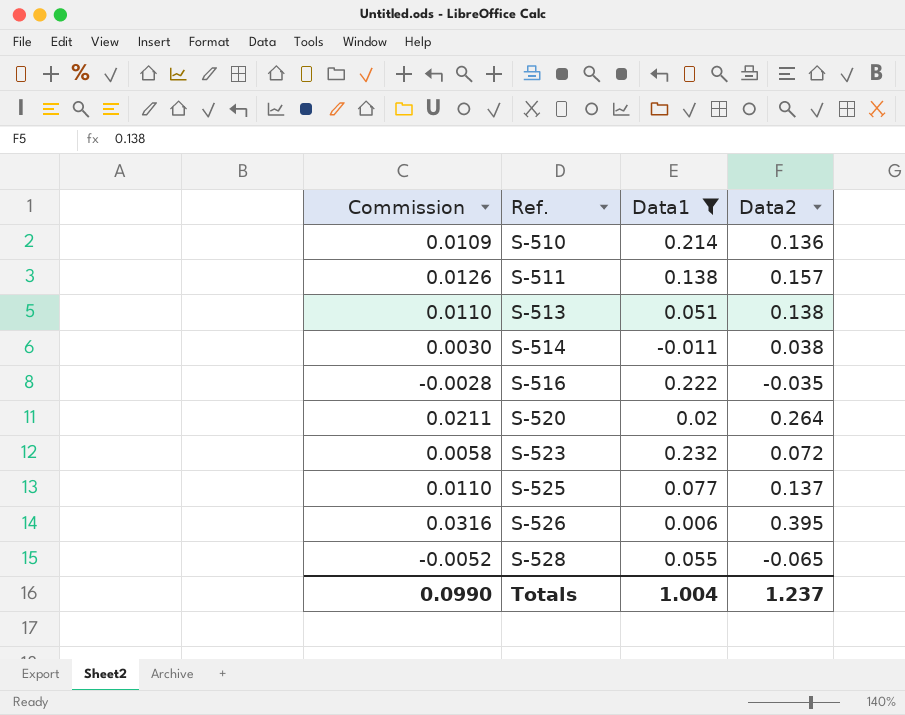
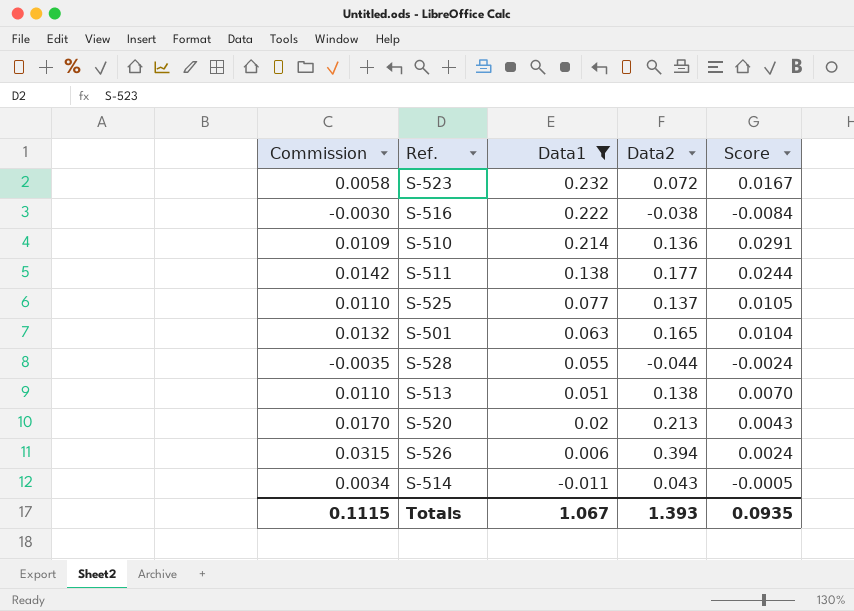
row order: Ref. ascending -> Data1 descending
column Score | formula: none -> [Data1] * [Data2]
S-516 | Commission: -0.0028 -> -0.0030
S-516 | Data2: -0.035 -> -0.038
S-511 | Commission: 0.0126 -> 0.0142
S-511 | Data2: 0.157 -> 0.177
row S-501: none -> 0.0132 | 0.063 | 0.165 | 0.0104
S-528 | Commission: -0.0052 -> -0.0035
S-528 | Data2: -0.065 -> -0.044
S-520 | Commission: 0.0211 -> 0.0170
S-520 | Data2: 0.264 -> 0.213
S-526 | Commission: 0.0316 -> 0.0315
S-526 | Data2: 0.395 -> 0.394
S-514 | Commission: 0.0030 -> 0.0034
S-514 | Data2: 0.038 -> 0.043
Totals | Commission: 0.0990 -> 0.1115
Totals | Data1: 1.004 -> 1.067
Totals | Data2: 1.237 -> 1.393

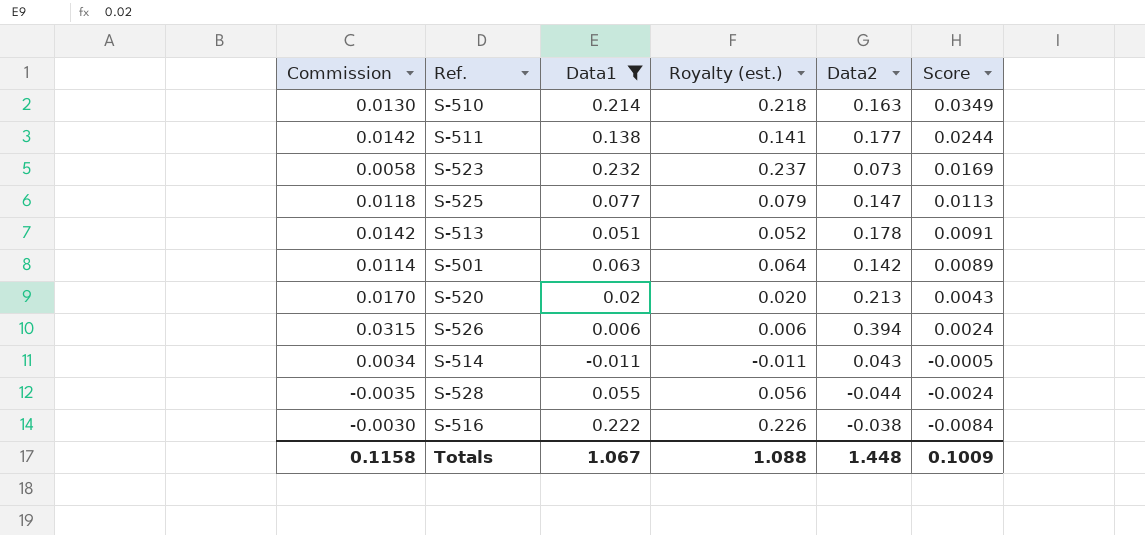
row order: Data1 descending -> Score descending
column Royalty (est.) | formula: none -> [Data1] * 1.02
S-510 | Commission: 0.0109 -> 0.0130
S-510 | Data2: 0.136 -> 0.163
S-510 | Score: 0.0291 -> 0.0349
S-523 | Data2: 0.072 -> 0.073
S-523 | Score: 0.0167 -> 0.0169
S-525 | Commission: 0.0110 -> 0.0118
S-525 | Data2: 0.137 -> 0.147
S-525 | Score: 0.0105 -> 0.0113
S-513 | Commission: 0.0110 -> 0.0142
S-513 | Data2: 0.138 -> 0.178
S-513 | Score: 0.0070 -> 0.0091
S-501 | Commission: 0.0132 -> 0.0114
S-501 | Data2: 0.165 -> 0.142
S-501 | Score: 0.0104 -> 0.0089
Totals | Commission: 0.1115 -> 0.1158
Totals | Data2: 1.393 -> 1.448
Totals | Score: 0.0935 -> 0.1009

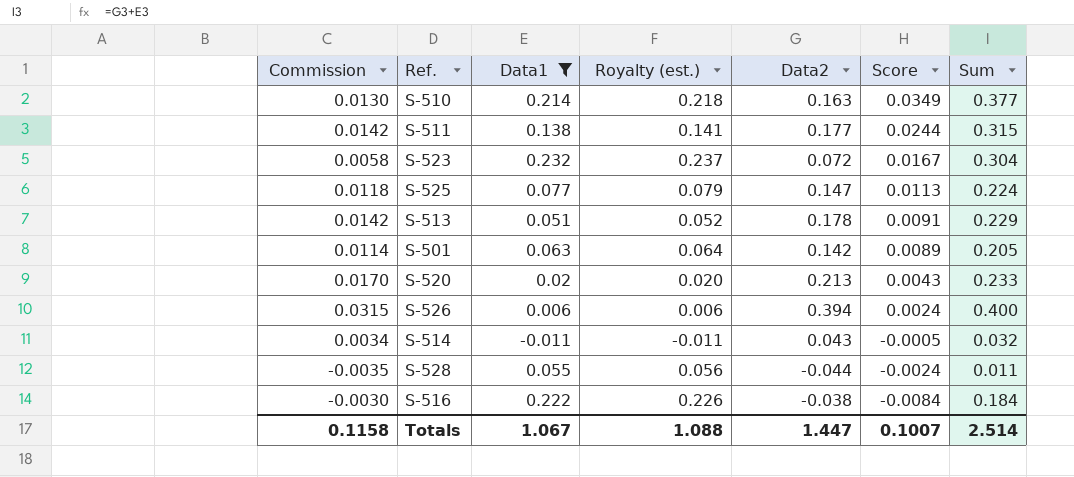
column Sum | formula: none -> [Data1] + [Data2]
S-523 | Data2: 0.073 -> 0.072
S-523 | Score: 0.0169 -> 0.0167
Totals | Data2: 1.448 -> 1.447
Totals | Score: 0.1009 -> 0.1007

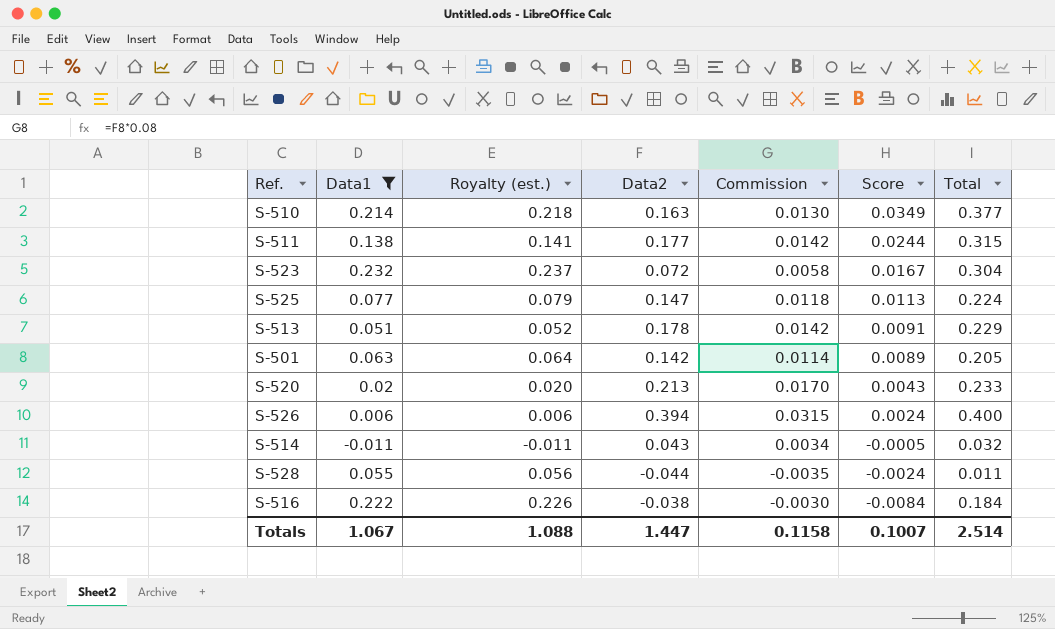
column Commission | position: 1 -> 5
column name: Sum -> Total

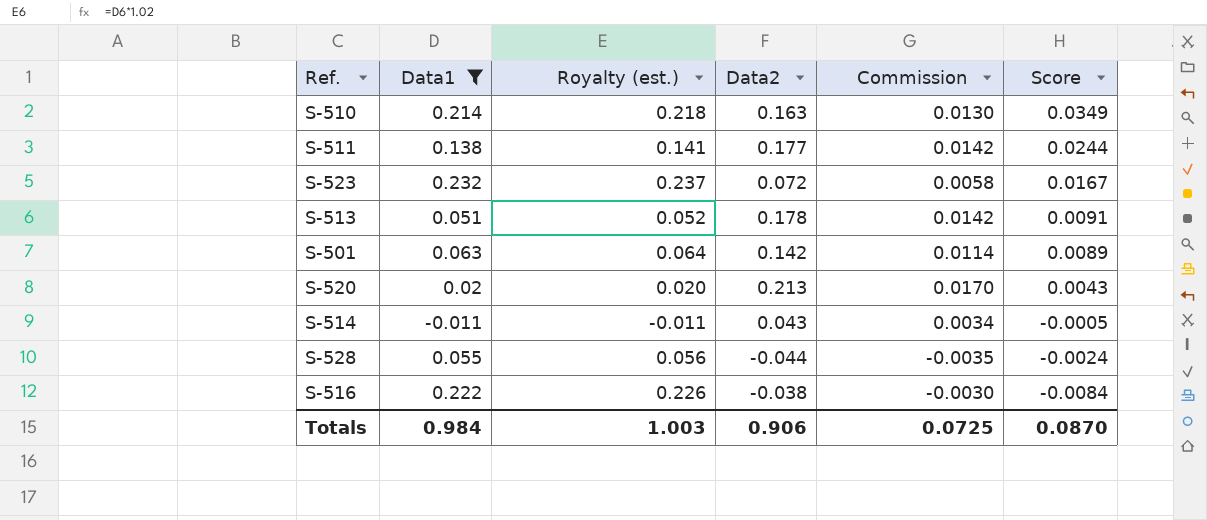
column Total | formula: [Data1] + [Data2] -> none
row S-525: 0.077 | 0.079 | 0.147 | 0.0118 | 0.0113 | 0.224 -> none
row S-526: 0.006 | 0.006 | 0.394 | 0.0315 | 0.0024 | 0.400 -> none
Totals | Data1: 1.067 -> 0.984
Totals | Royalty (est.): 1.088 -> 1.003
Totals | Data2: 1.447 -> 0.906
Totals | Commission: 0.1158 -> 0.0725
Totals | Score: 0.1007 -> 0.0870

